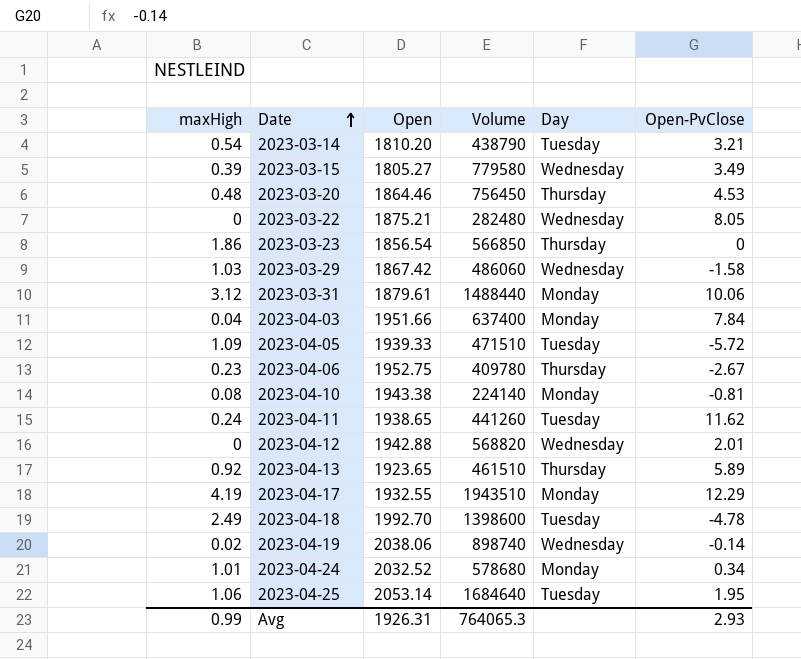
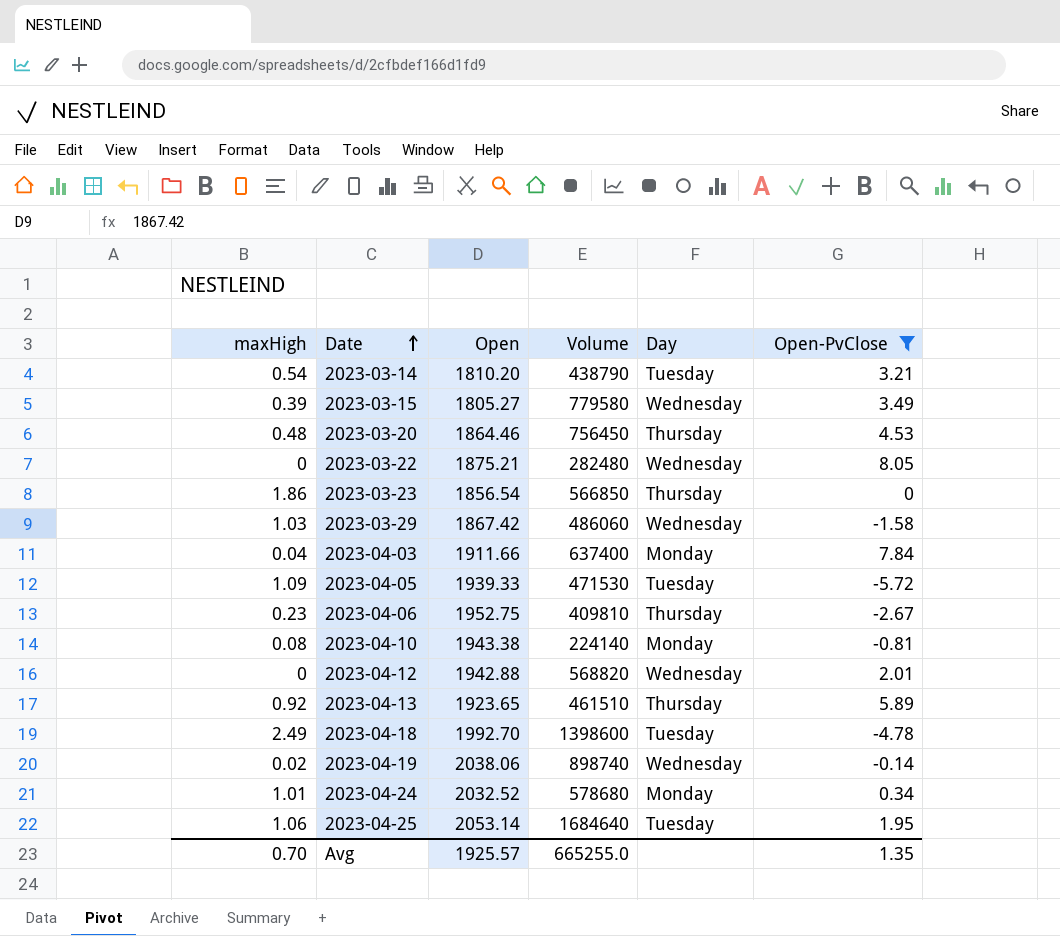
filter: none -> Open-PvClose <= 8.05
2023-04-03 | Open: 1951.66 -> 1911.66
2023-04-05 | Volume: 471510 -> 471530
2023-04-06 | Volume: 409780 -> 409810
Avg | maxHigh: 0.99 -> 0.70
Avg | Open: 1926.31 -> 1925.57
Avg | Volume: 764065.3 -> 665255.0
Avg | Open-PvClose: 2.93 -> 1.35

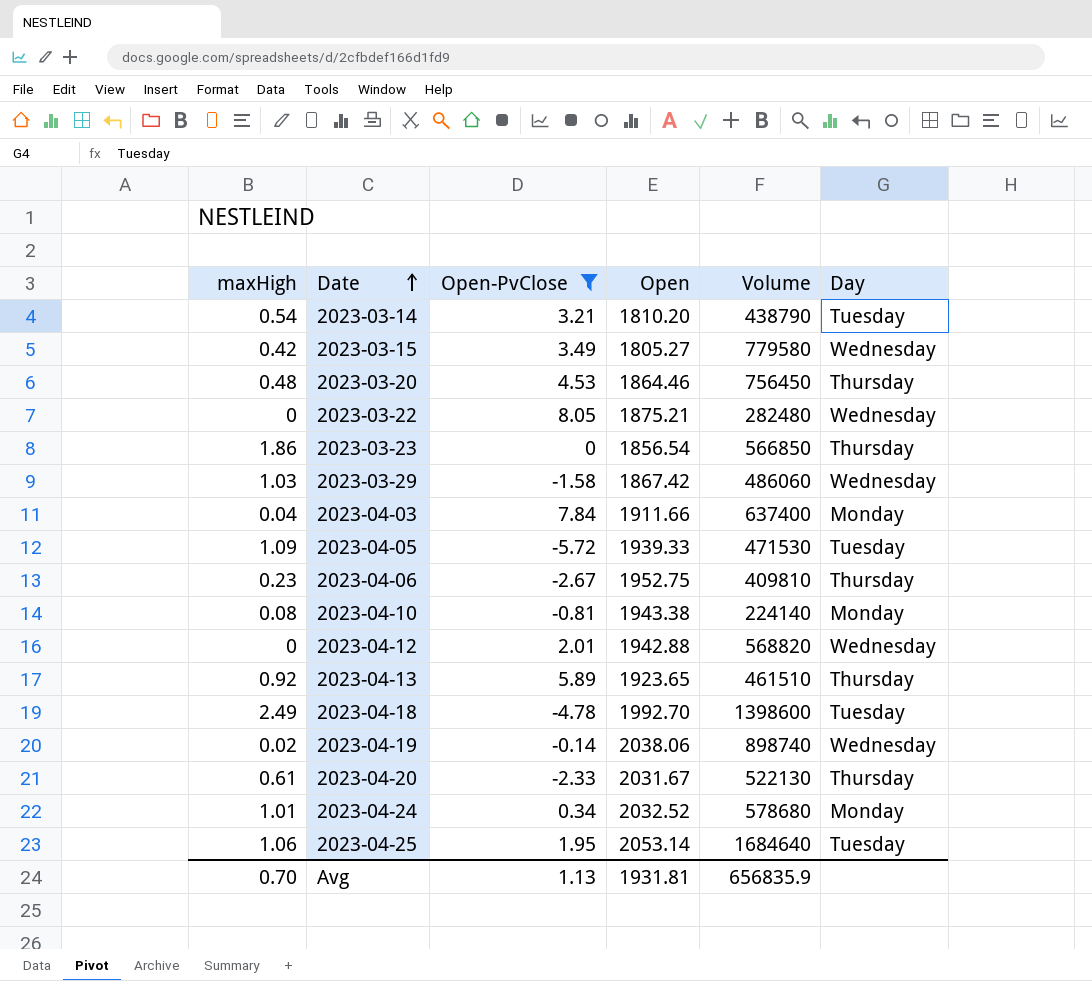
column Open-PvClose | position: 6 -> 3
2023-03-15 | maxHigh: 0.39 -> 0.42
row 2023-04-20: none -> 0.61 | -2.33 | 2031.67 | 522130 | Thursday
Avg | Open-PvClose: 1.35 -> 1.13
Avg | Open: 1925.57 -> 1931.81
Avg | Volume: 665255.0 -> 656835.9

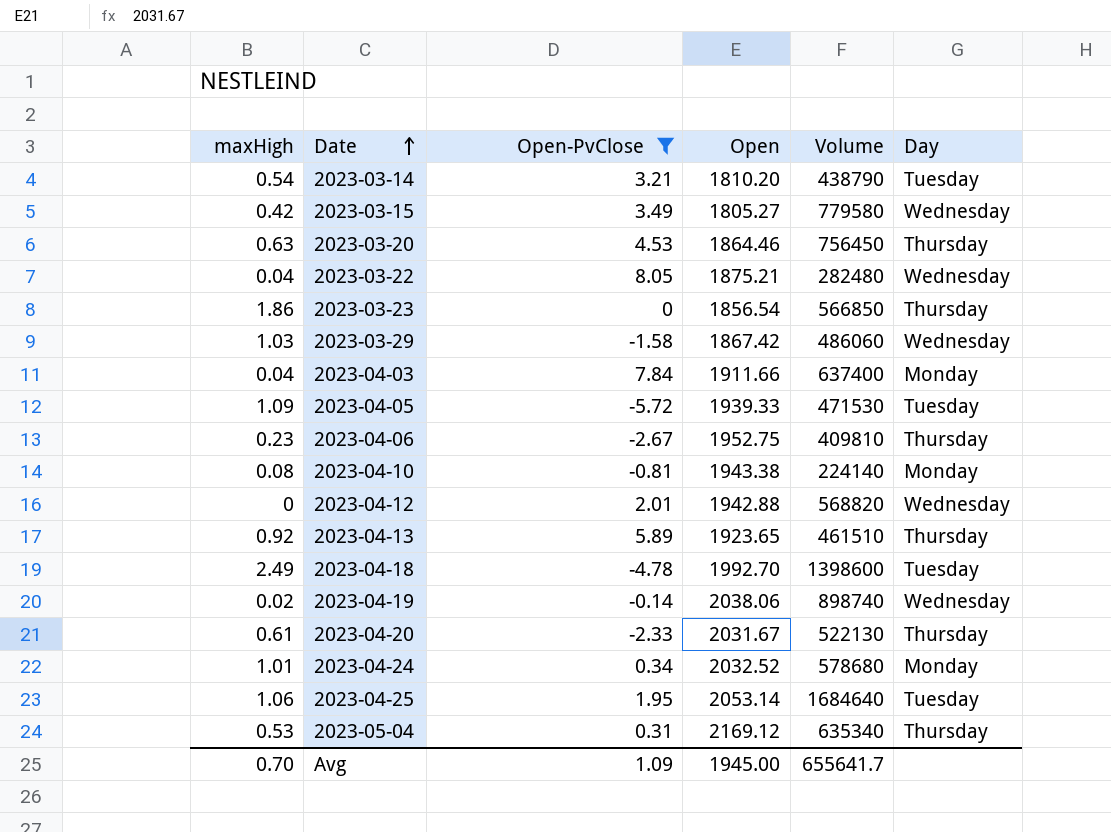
2023-03-20 | maxHigh: 0.48 -> 0.63
2023-03-22 | maxHigh: 0 -> 0.04
row 2023-05-04: none -> 0.53 | 0.31 | 2169.12 | 635340 | Thursday
Avg | Open-PvClose: 1.13 -> 1.09
Avg | Open: 1931.81 -> 1945.00
Avg | Volume: 656835.9 -> 655641.7

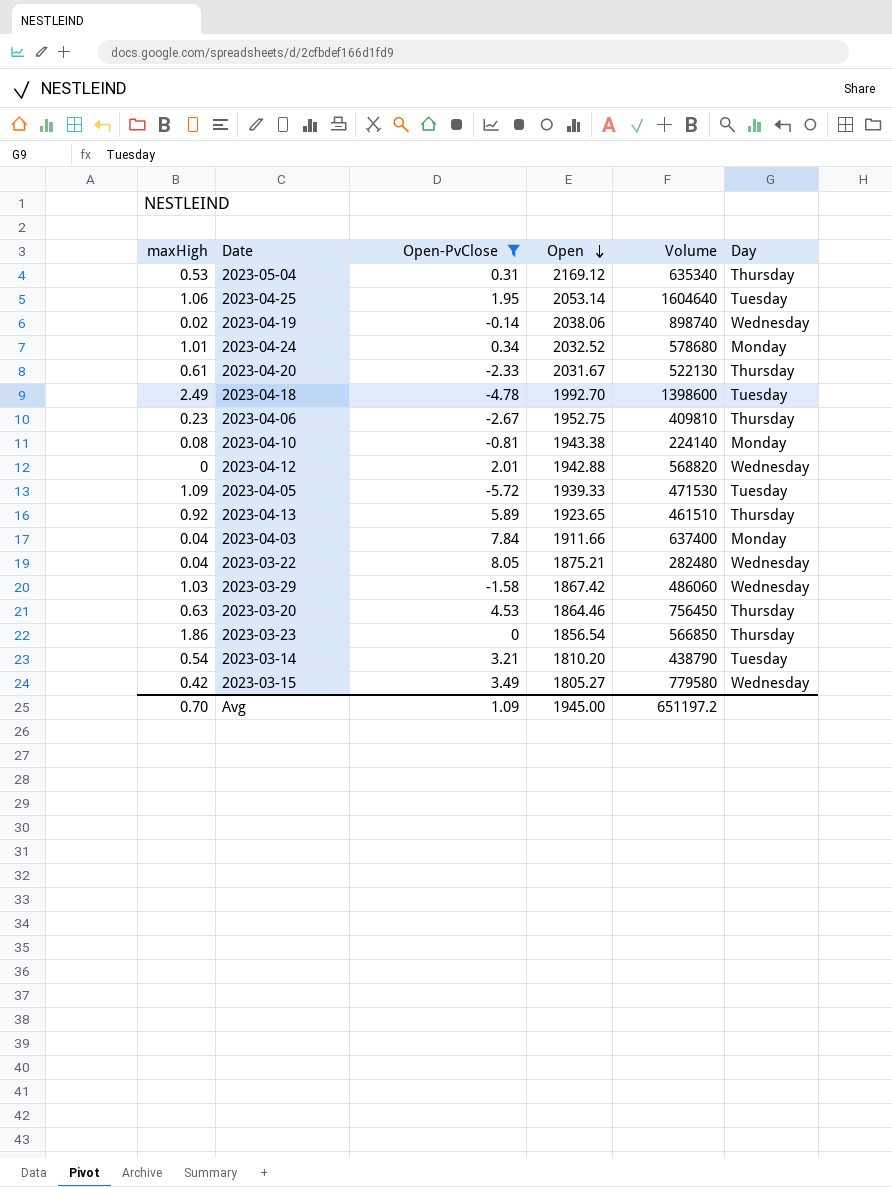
row order: Date ascending -> Open descending
2023-04-25 | Volume: 1684640 -> 1604640
Avg | Volume: 655641.7 -> 651197.2

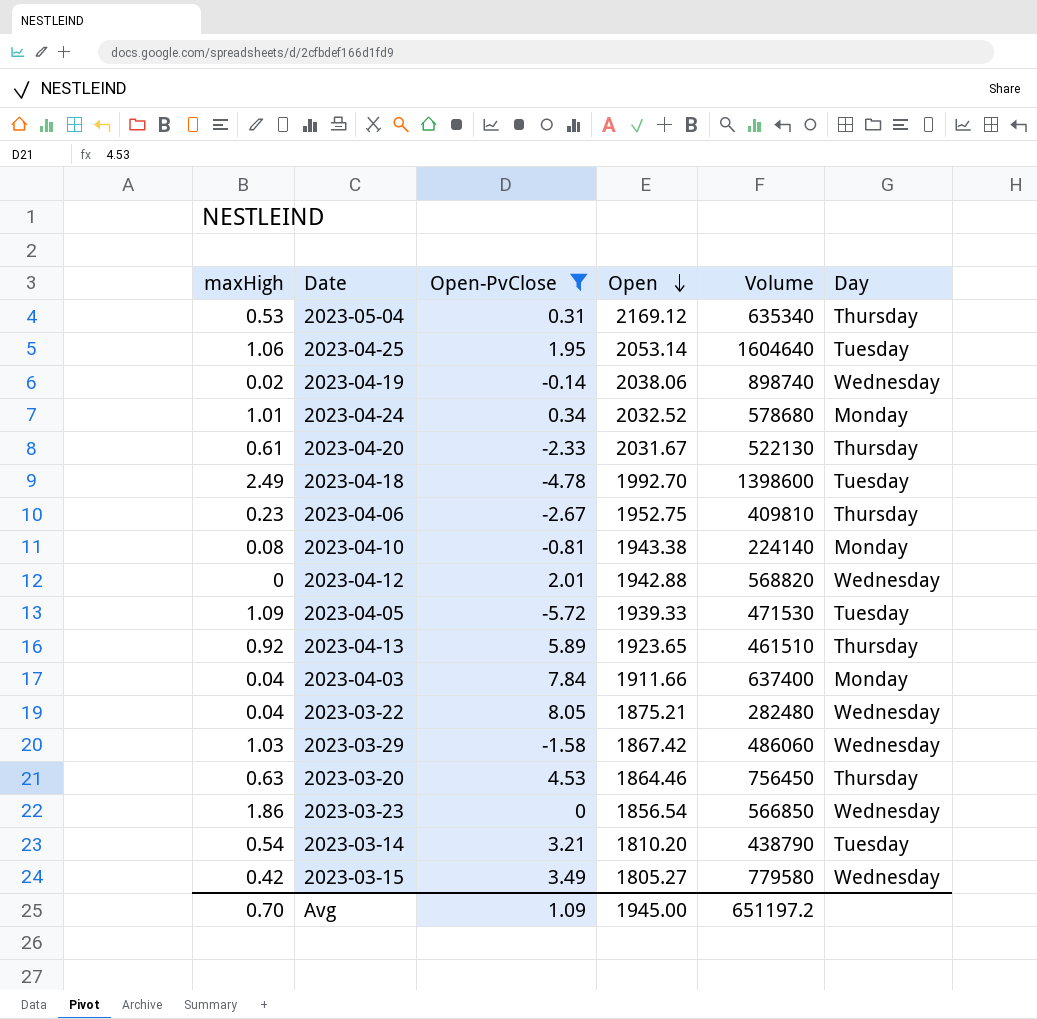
2023-03-23 | Day: Thursday -> Wednesday

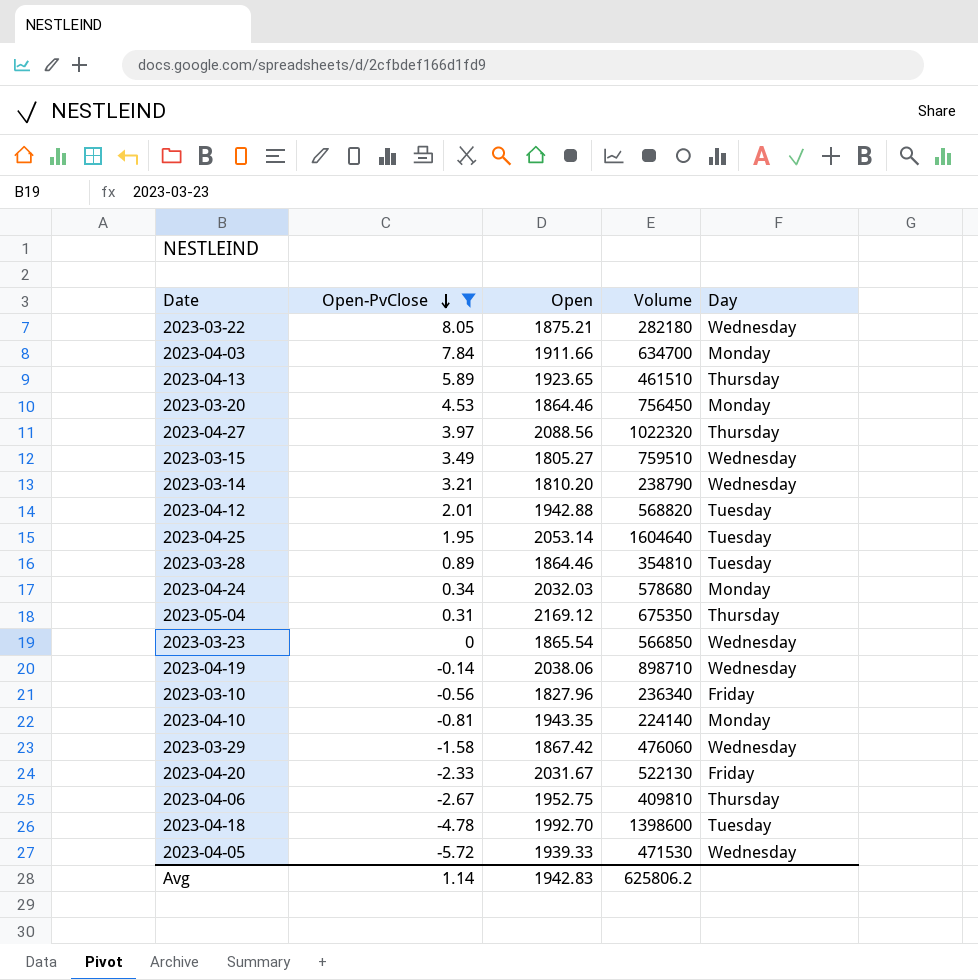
row order: Open descending -> Open-PvClose descending
column maxHigh | position: 1 -> none
2023-03-22 | Volume: 282480 -> 282180
2023-04-03 | Volume: 637400 -> 634700
2023-03-20 | Day: Thursday -> Monday
row 2023-04-27: none -> 3.97 | 2088.56 | 1022320 | Thursday
2023-03-15 | Volume: 779580 -> 759510
2023-03-14 | Volume: 438790 -> 238790
2023-03-14 | Day: Tuesday -> Wednesday
2023-04-12 | Day: Wednesday -> Tuesday
row 2023-03-28: none -> 0.89 | 1864.46 | 354810 | Tuesday
2023-04-24 | Open: 2032.52 -> 2032.03
2023-05-04 | Volume: 635340 -> 675350
2023-03-23 | Open: 1856.54 -> 1865.54
2023-04-19 | Volume: 898740 -> 898710
row 2023-03-10: none -> -0.56 | 1827.96 | 236340 | Friday
2023-04-10 | Open: 1943.38 -> 1943.35
2023-03-29 | Volume: 486060 -> 476060
2023-04-20 | Day: Thursday -> Friday
2023-04-05 | Day: Tuesday -> Wednesday
Avg | Open-PvClose: 1.09 -> 1.14
Avg | Open: 1945.00 -> 1942.83
Avg | Volume: 651197.2 -> 625806.2

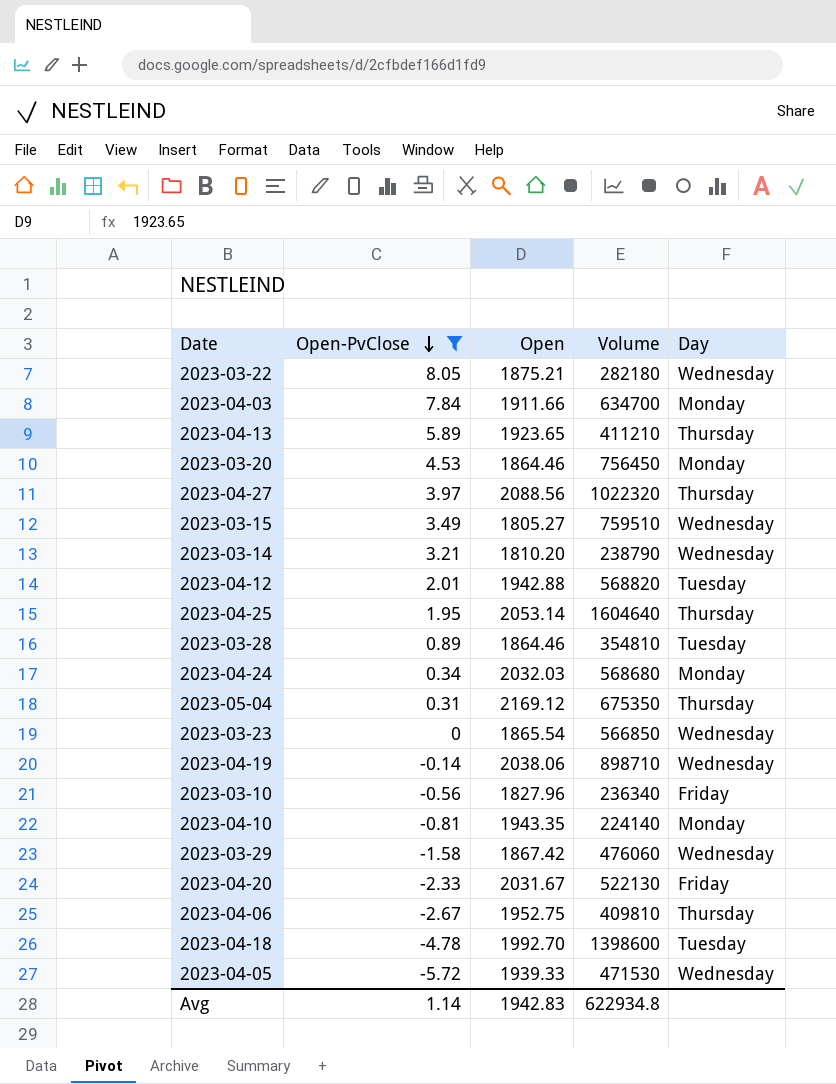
2023-04-13 | Volume: 461510 -> 411210
2023-04-25 | Day: Tuesday -> Thursday
2023-04-24 | Volume: 578680 -> 568680
Avg | Volume: 625806.2 -> 622934.8

